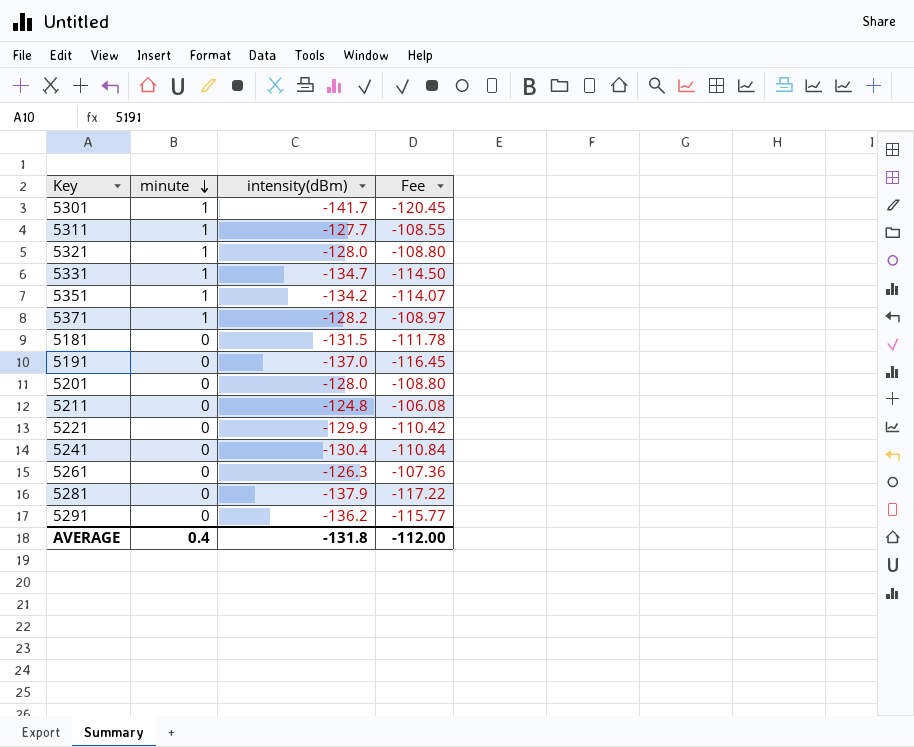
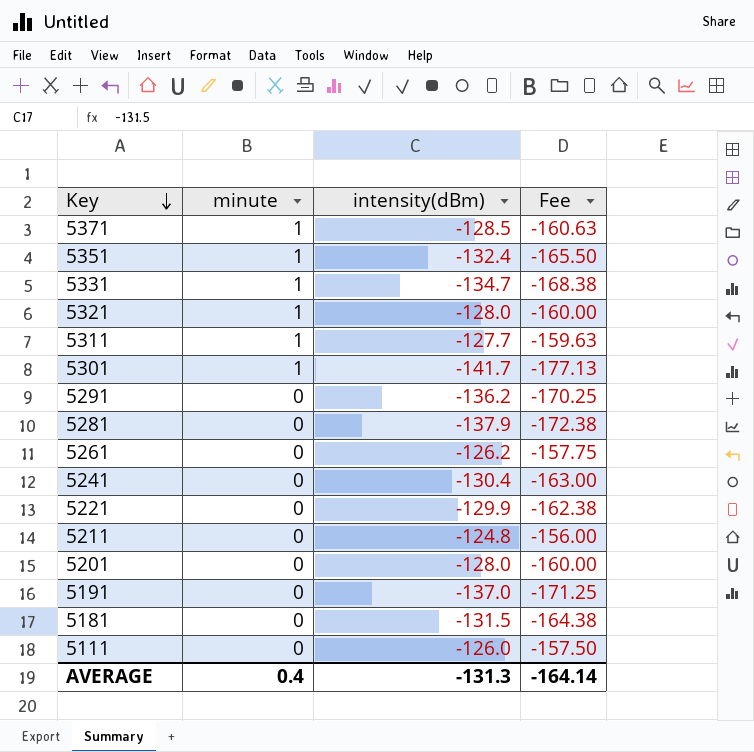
row order: minute descending -> Key descending
column Fee | formula: [intensity(dBm)] * 0.85 -> [intensity(dBm)] * 1.25
5371 | intensity(dBm): -128.2 -> -128.5
5351 | intensity(dBm): -134.2 -> -132.4
5261 | intensity(dBm): -126.3 -> -126.2
row 5111: none -> 0 | -126.0 | -157.50
AVERAGE | intensity(dBm): -131.8 -> -131.3
AVERAGE | Fee: -112.00 -> -164.14

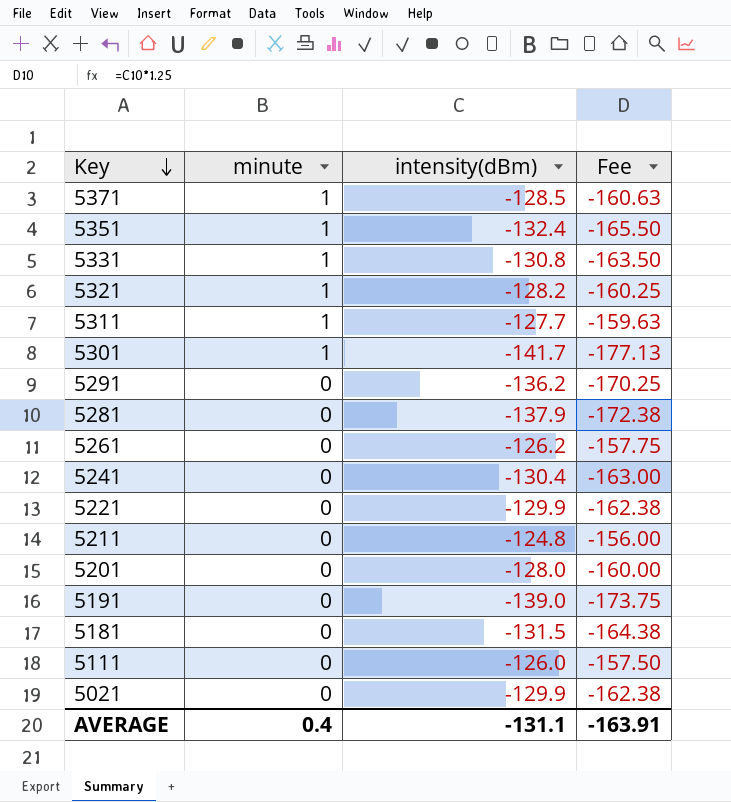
5331 | intensity(dBm): -134.7 -> -130.8
5331 | Fee: -168.38 -> -163.50
5321 | intensity(dBm): -128.0 -> -128.2
5321 | Fee: -160.00 -> -160.25
5191 | intensity(dBm): -137.0 -> -139.0
5191 | Fee: -171.25 -> -173.75
row 5021: none -> 0 | -129.9 | -162.38
AVERAGE | intensity(dBm): -131.3 -> -131.1
AVERAGE | Fee: -164.14 -> -163.91

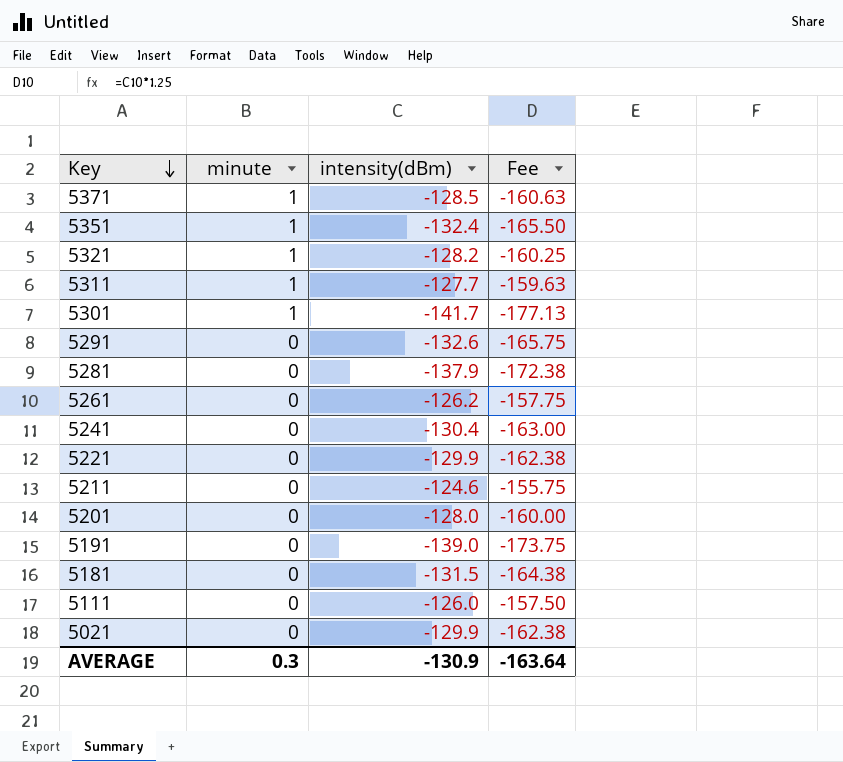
row 5331: 1 | -130.8 | -163.50 -> none
5291 | intensity(dBm): -136.2 -> -132.6
5291 | Fee: -170.25 -> -165.75
5211 | intensity(dBm): -124.8 -> -124.6
5211 | Fee: -156.00 -> -155.75
AVERAGE | minute: 0.4 -> 0.3
AVERAGE | intensity(dBm): -131.1 -> -130.9
AVERAGE | Fee: -163.91 -> -163.64

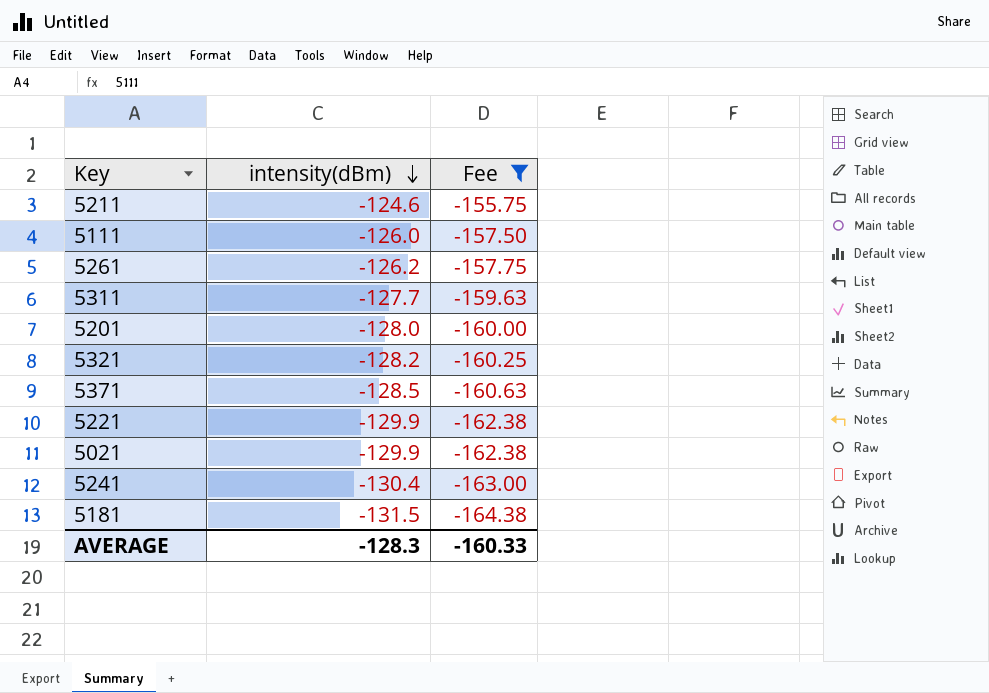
filter: none -> Fee >= -164.38
row order: Key descending -> intensity(dBm) descending
column minute | position: 2 -> none
AVERAGE | intensity(dBm): -130.9 -> -128.3
AVERAGE | Fee: -163.64 -> -160.33

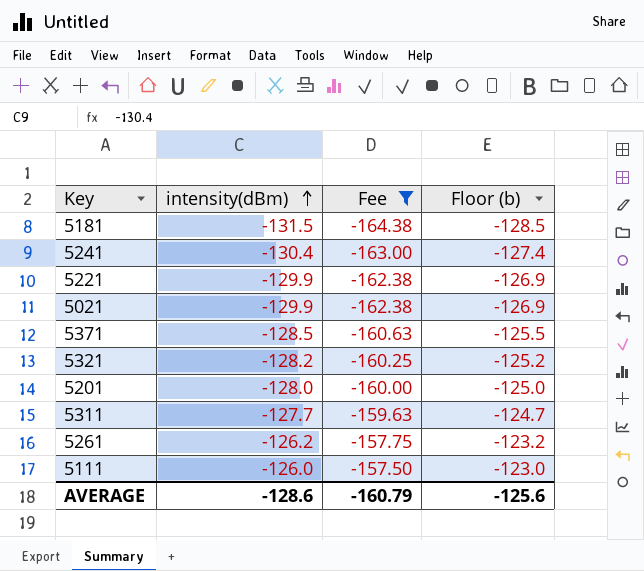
row order: intensity(dBm) descending -> intensity(dBm) ascending
column Floor (b) | formula: none -> [intensity(dBm)] + 3
row 5211: -124.6 | -155.75 -> none
AVERAGE | intensity(dBm): -128.3 -> -128.6
AVERAGE | Fee: -160.33 -> -160.79

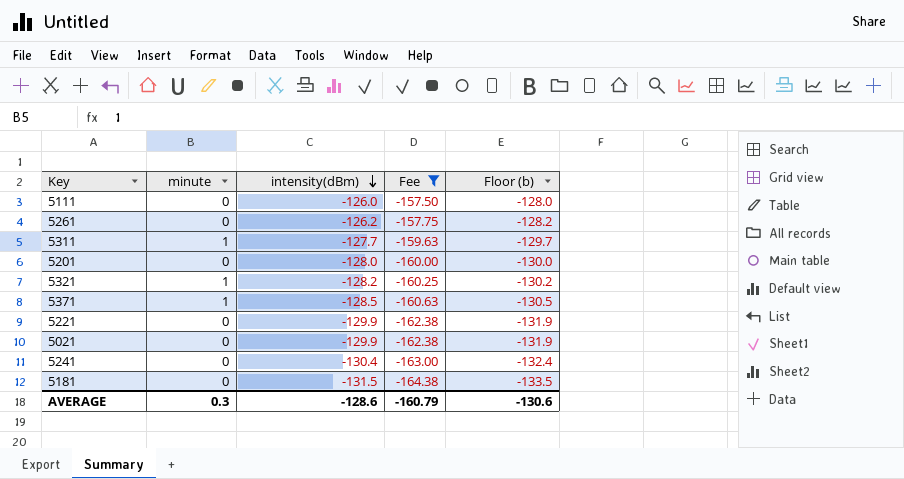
row order: intensity(dBm) ascending -> intensity(dBm) descending
column minute | position: none -> 2
column Floor (b) | formula: [intensity(dBm)] + 3 -> [intensity(dBm)] - 2
AVERAGE | Floor (b): -125.6 -> -130.6

